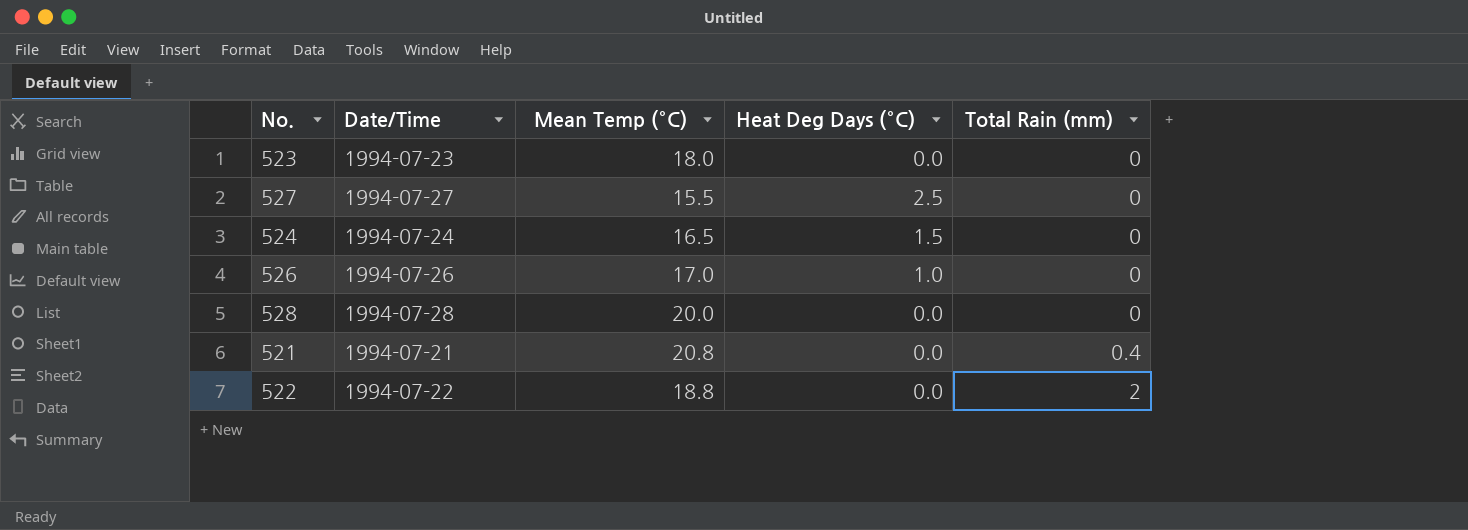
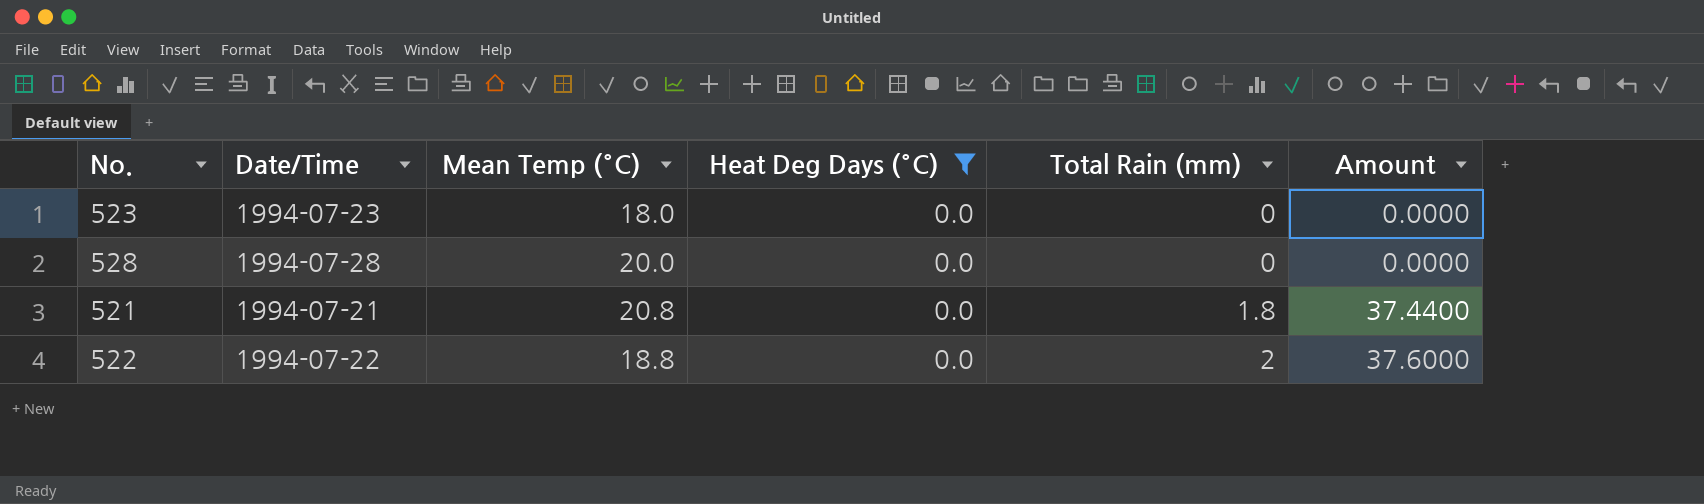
filter: none -> Heat Deg Days (°C) = 0.0
column Amount | formula: none -> [Mean Temp (°C)] * [Total Rain (mm)]
521 | Total Rain (mm): 0.4 -> 1.8

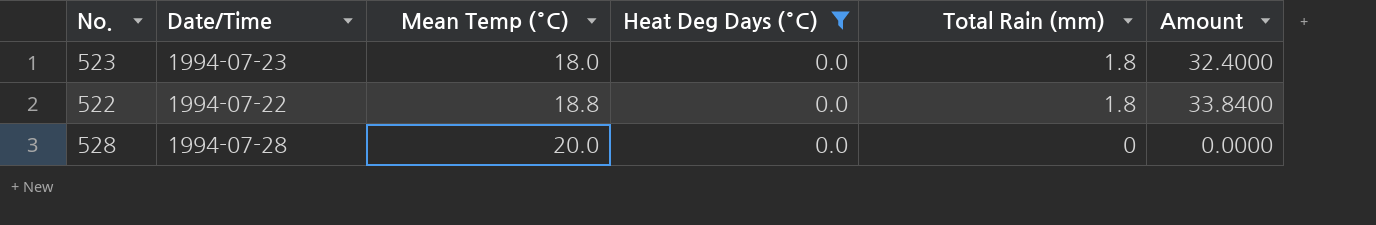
row order: Total Rain (mm) ascending -> Mean Temp (°C) ascending
row 521: 1994-07-21 | 20.8 | 0.0 | 1.8 | 37.4400 -> none
523 | Total Rain (mm): 0 -> 1.8
523 | Amount: 0.0000 -> 32.4000
522 | Total Rain (mm): 2 -> 1.8
522 | Amount: 37.6000 -> 33.8400

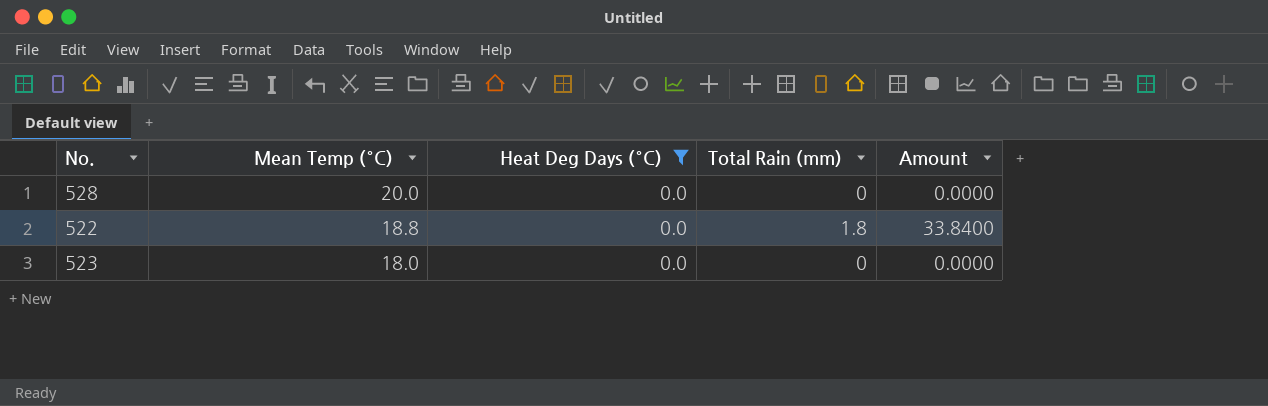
row order: Mean Temp (°C) ascending -> Mean Temp (°C) descending
column Date/Time | position: 2 -> none
523 | Total Rain (mm): 1.8 -> 0
523 | Amount: 32.4000 -> 0.0000

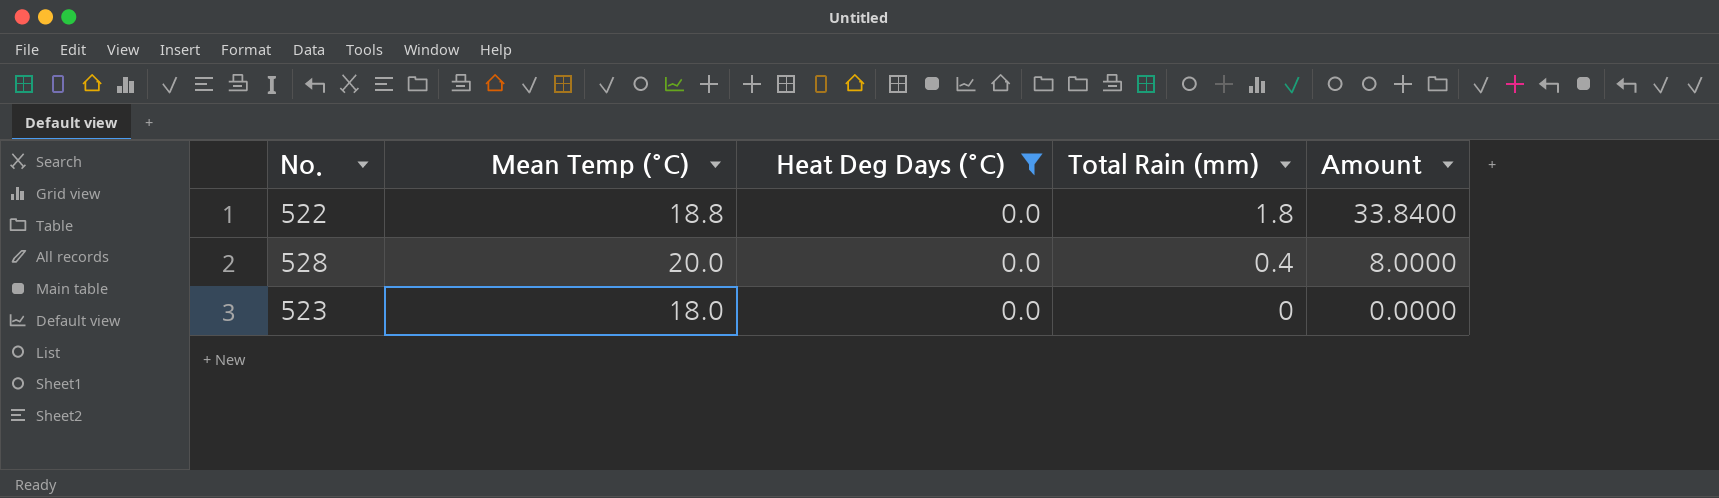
row order: Mean Temp (°C) descending -> Total Rain (mm) descending
528 | Total Rain (mm): 0 -> 0.4
528 | Amount: 0.0000 -> 8.0000

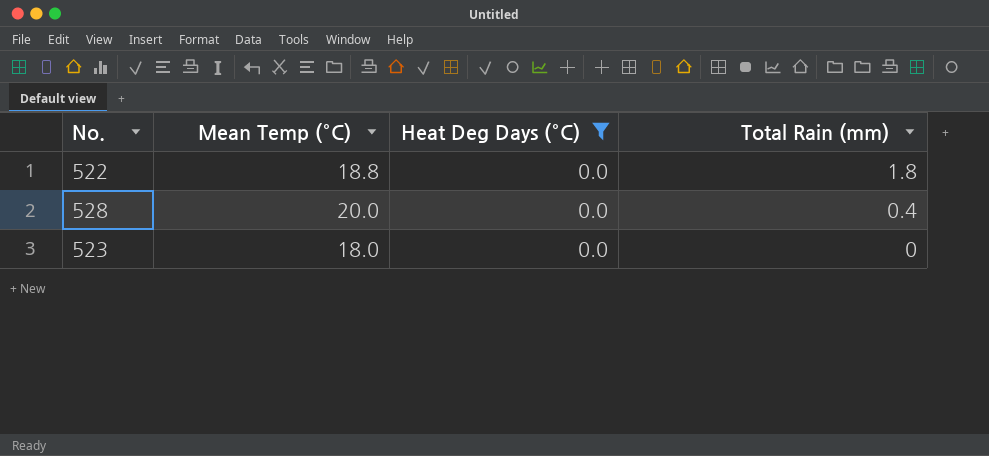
column Amount | formula: [Mean Temp (°C)] * [Total Rain (mm)] -> none

